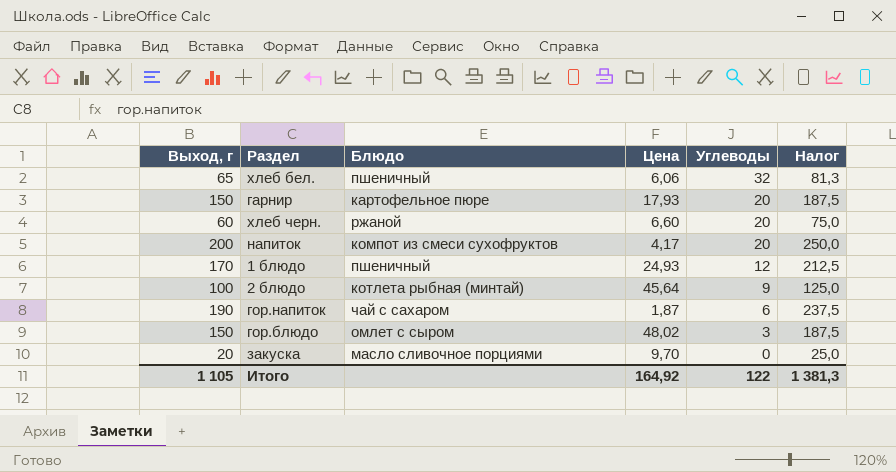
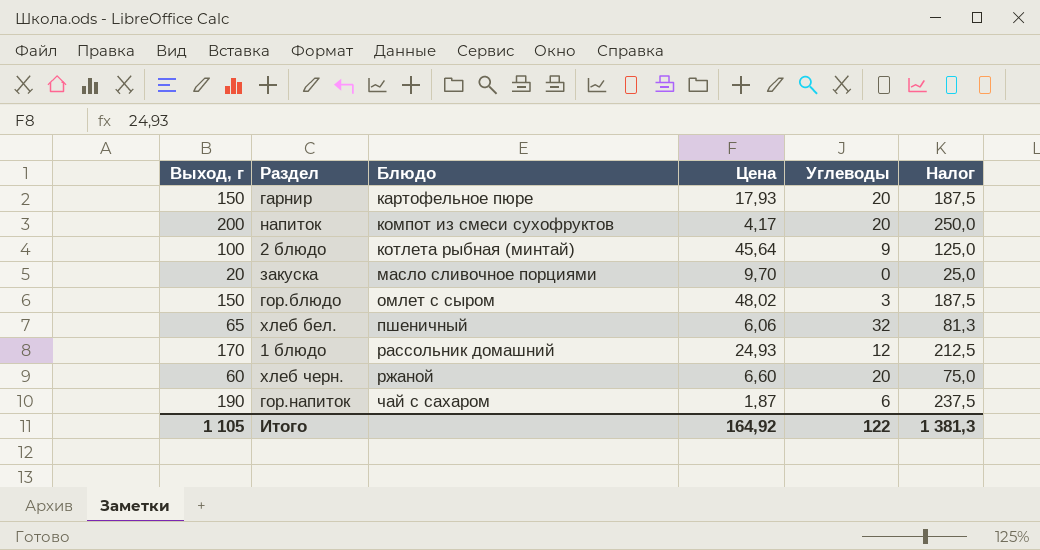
row order: Углеводы descending -> Блюдо ascending
1 блюдо | Блюдо: пшеничный -> рассольник домашний

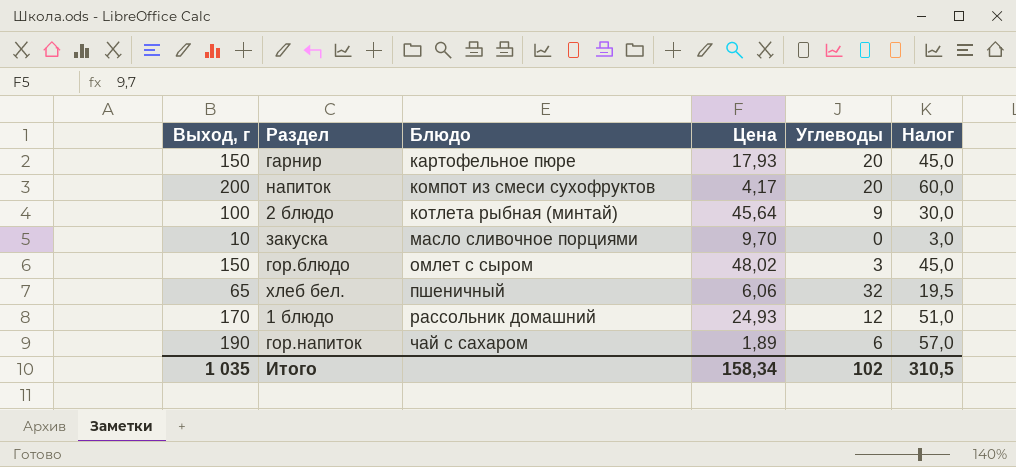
column Налог | formula: [Выход, г] * 1,25 -> [Выход, г] * 0,3
row хлеб черн.: 60 | ржаной | 6,60 | 20 | 75,0 -> none
закуска | Выход, г: 20 -> 10
гор.напиток | Цена: 1,87 -> 1,89
Итого | Выход, г: 1 105 -> 1 035
Итого | Цена: 164,92 -> 158,34
Итого | Углеводы: 122 -> 102
Итого | Налог: 1 381,3 -> 310,5

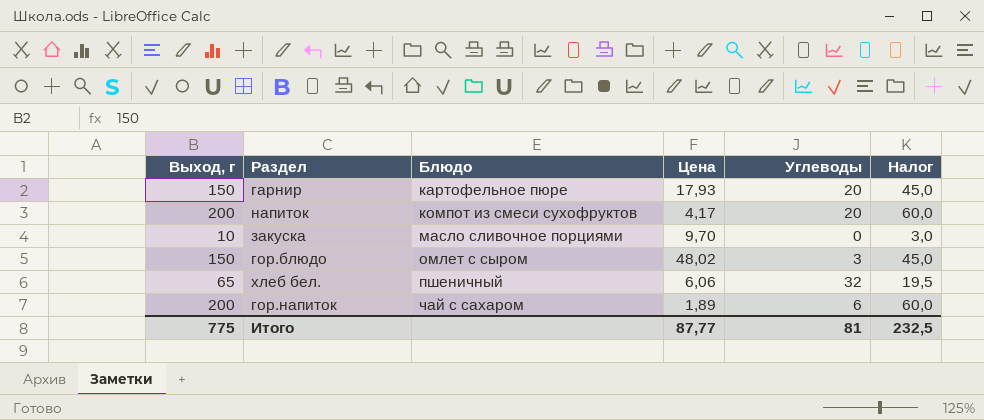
row 2 блюдо: 100 | котлета рыбная (минтай) | 45,64 | 9 | 30,0 -> none
row 1 блюдо: 170 | рассольник домашний | 24,93 | 12 | 51,0 -> none
гор.напиток | Выход, г: 190 -> 200
гор.напиток | Налог: 57,0 -> 60,0
Итого | Выход, г: 1 035 -> 775
Итого | Цена: 158,34 -> 87,77
Итого | Углеводы: 102 -> 81
Итого | Налог: 310,5 -> 232,5

